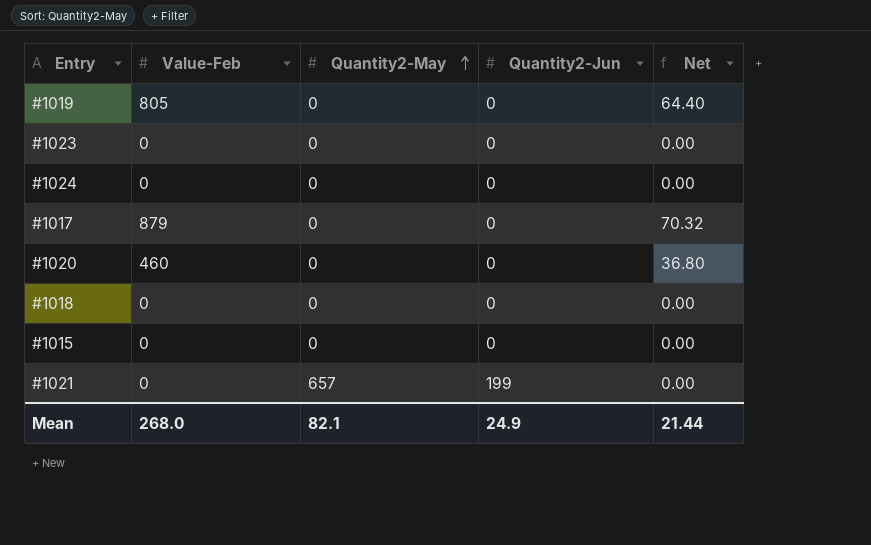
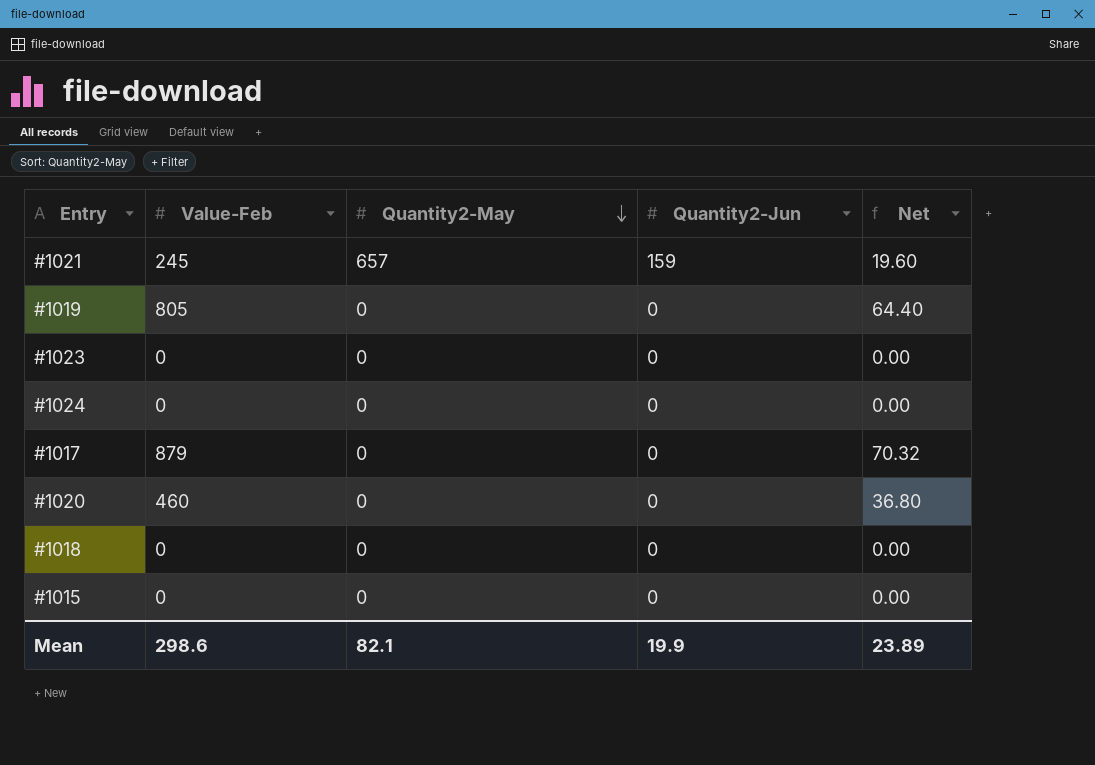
row order: Quantity2-May ascending -> Quantity2-May descending
#1021 | Value-Feb: 0 -> 245
#1021 | Quantity2-Jun: 199 -> 159
#1021 | Net: 0.00 -> 19.60
Mean | Value-Feb: 268.0 -> 298.6
Mean | Quantity2-Jun: 24.9 -> 19.9
Mean | Net: 21.44 -> 23.89

